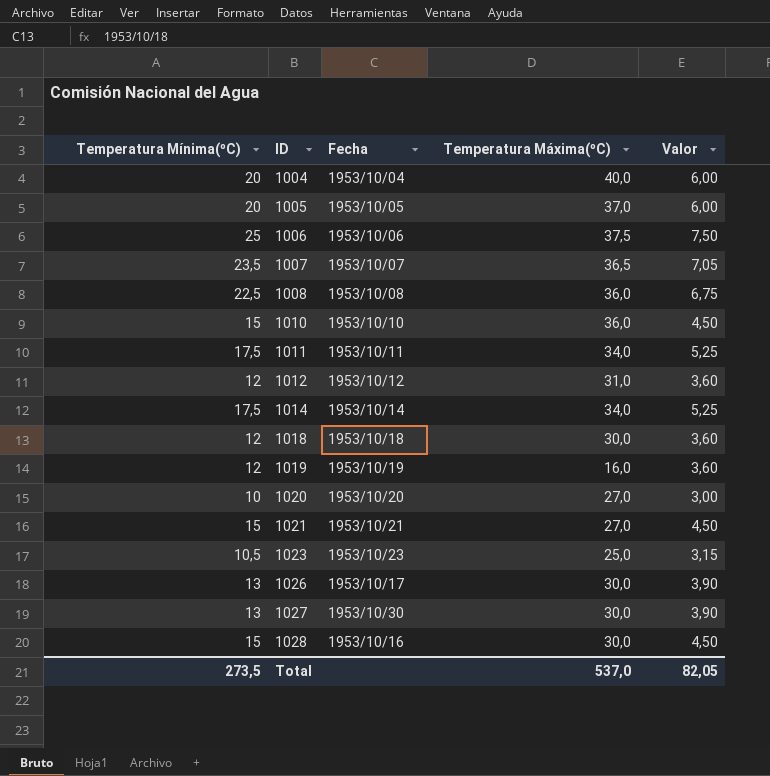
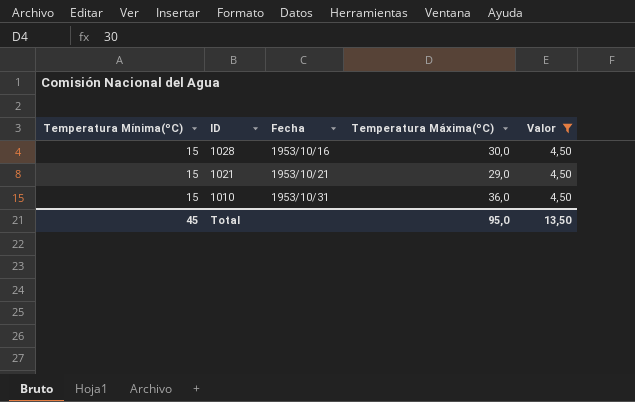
filter: none -> Valor = 4,50
row order: ID ascending -> ID descending
1021 | Temperatura Máxima(ºC): 27,0 -> 29,0
1010 | Fecha: 1953/10/10 -> 1953/10/31
Total | Temperatura Mínima(ºC): 273,5 -> 45
Total | Temperatura Máxima(ºC): 537,0 -> 95,0
Total | Valor: 82,05 -> 13,50

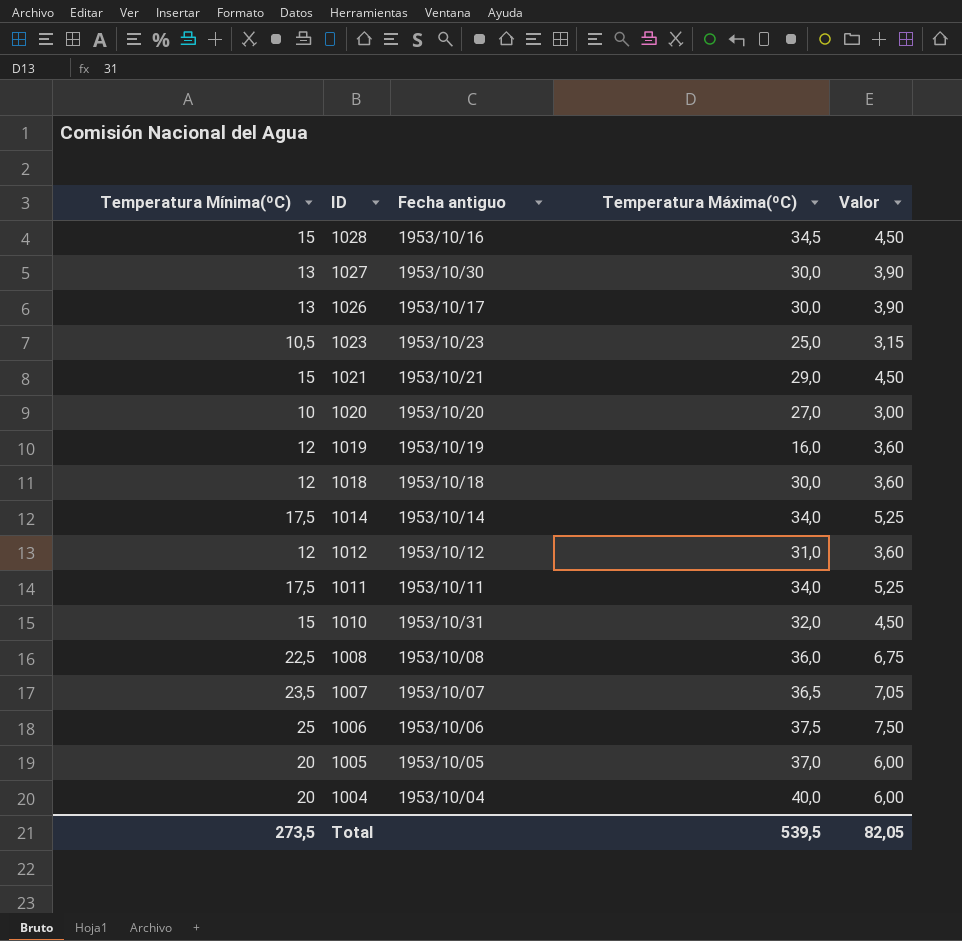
filter: Valor = 4,50 -> none
column name: Fecha -> Fecha antiguo
1028 | Temperatura Máxima(ºC): 30,0 -> 34,5
1010 | Temperatura Máxima(ºC): 36,0 -> 32,0
Total | Temperatura Mínima(ºC): 45 -> 273,5
Total | Temperatura Máxima(ºC): 95,0 -> 539,5
Total | Valor: 13,50 -> 82,05

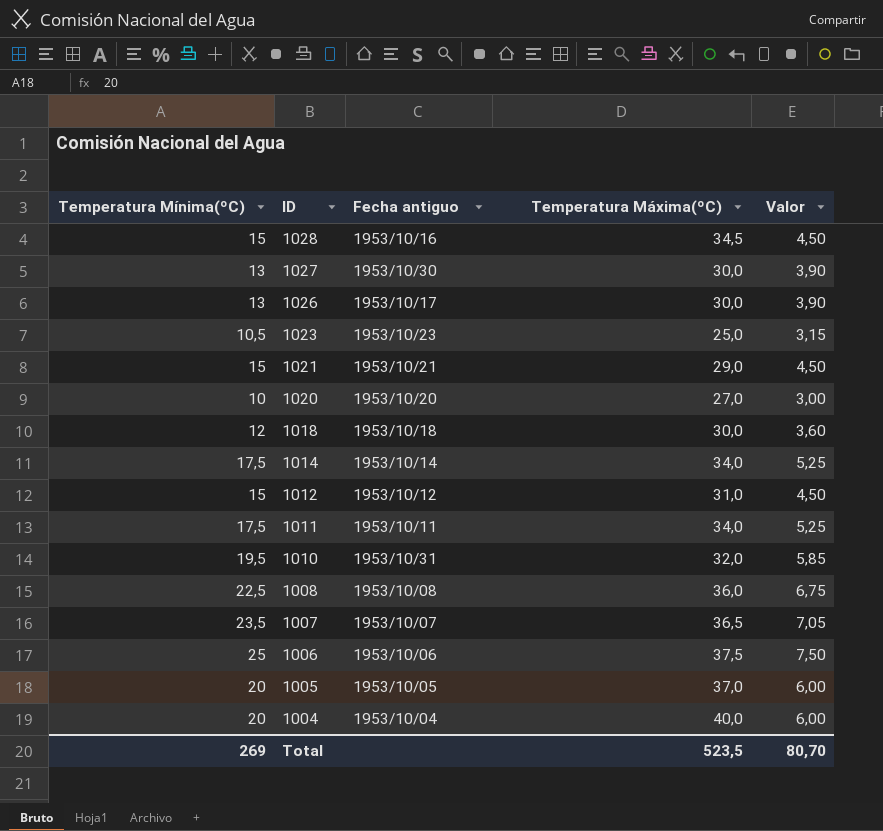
row 1019: 12 | 1953/10/19 | 16,0 | 3,60 -> none
1012 | Temperatura Mínima(ºC): 12 -> 15
1012 | Valor: 3,60 -> 4,50
1010 | Temperatura Mínima(ºC): 15 -> 19,5
1010 | Valor: 4,50 -> 5,85
Total | Temperatura Mínima(ºC): 273,5 -> 269
Total | Temperatura Máxima(ºC): 539,5 -> 523,5
Total | Valor: 82,05 -> 80,70

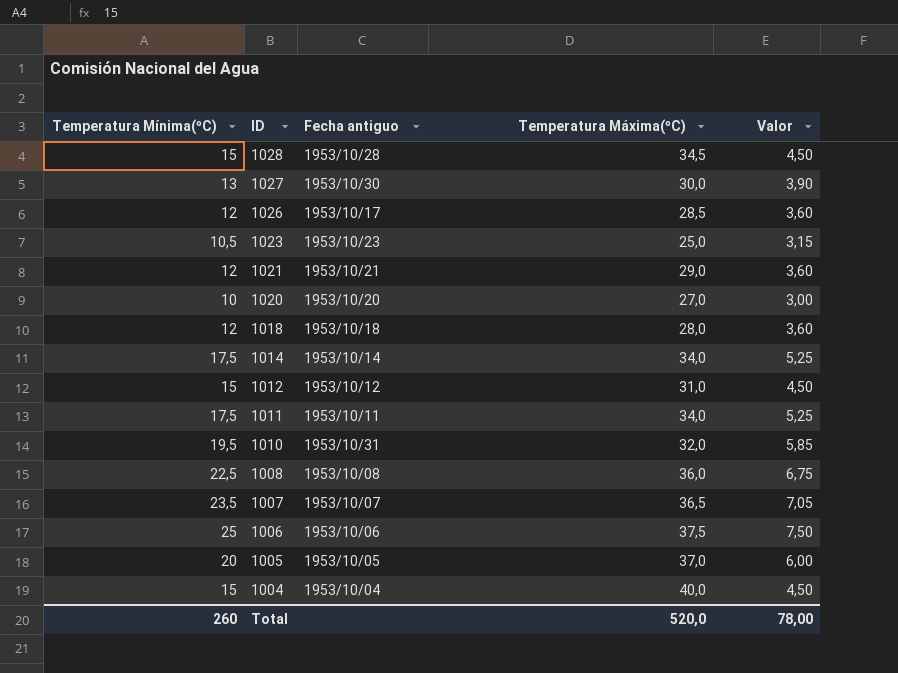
1028 | Fecha antiguo: 1953/10/16 -> 1953/10/28
1026 | Temperatura Mínima(ºC): 13 -> 12
1026 | Temperatura Máxima(ºC): 30,0 -> 28,5
1026 | Valor: 3,90 -> 3,60
1021 | Temperatura Mínima(ºC): 15 -> 12
1021 | Valor: 4,50 -> 3,60
1018 | Temperatura Máxima(ºC): 30,0 -> 28,0
1004 | Temperatura Mínima(ºC): 20 -> 15
1004 | Valor: 6,00 -> 4,50
Total | Temperatura Mínima(ºC): 269 -> 260
Total | Temperatura Máxima(ºC): 523,5 -> 520,0
Total | Valor: 80,70 -> 78,00

